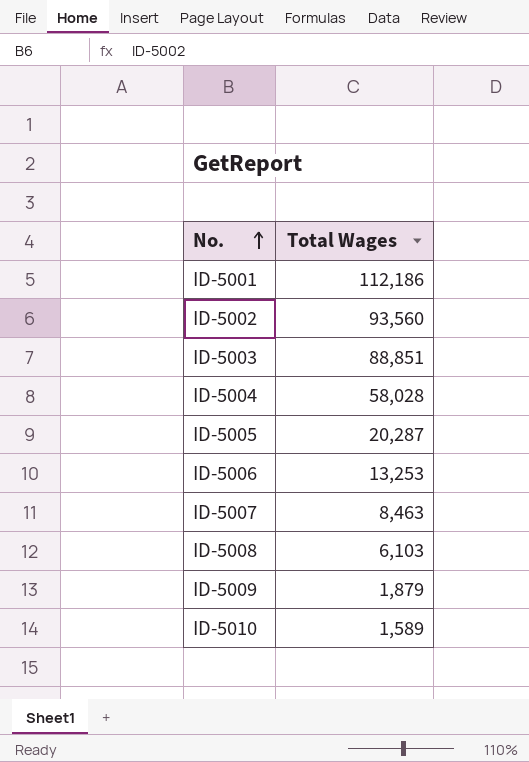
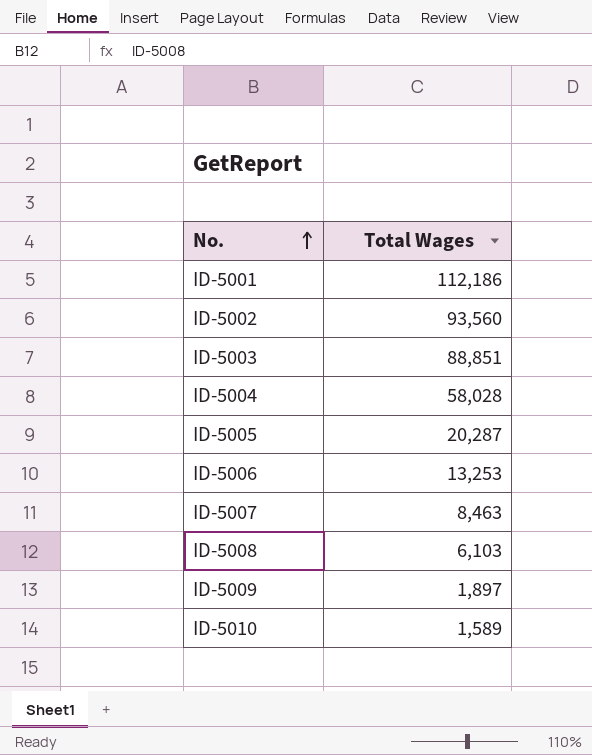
ID-5009 | Total Wages: 1,879 -> 1,897

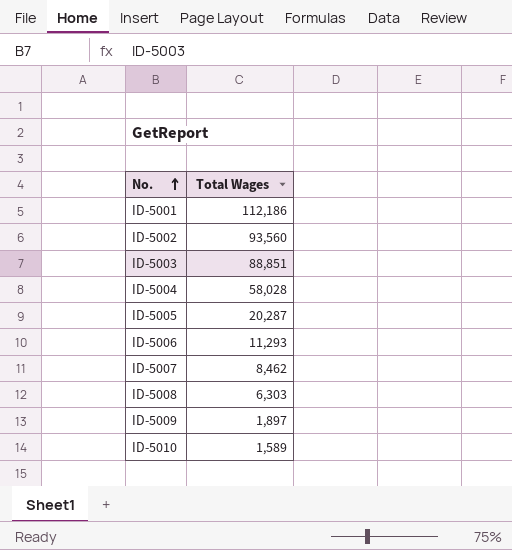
ID-5006 | Total Wages: 13,253 -> 11,293
ID-5007 | Total Wages: 8,463 -> 8,462
ID-5008 | Total Wages: 6,103 -> 6,303

